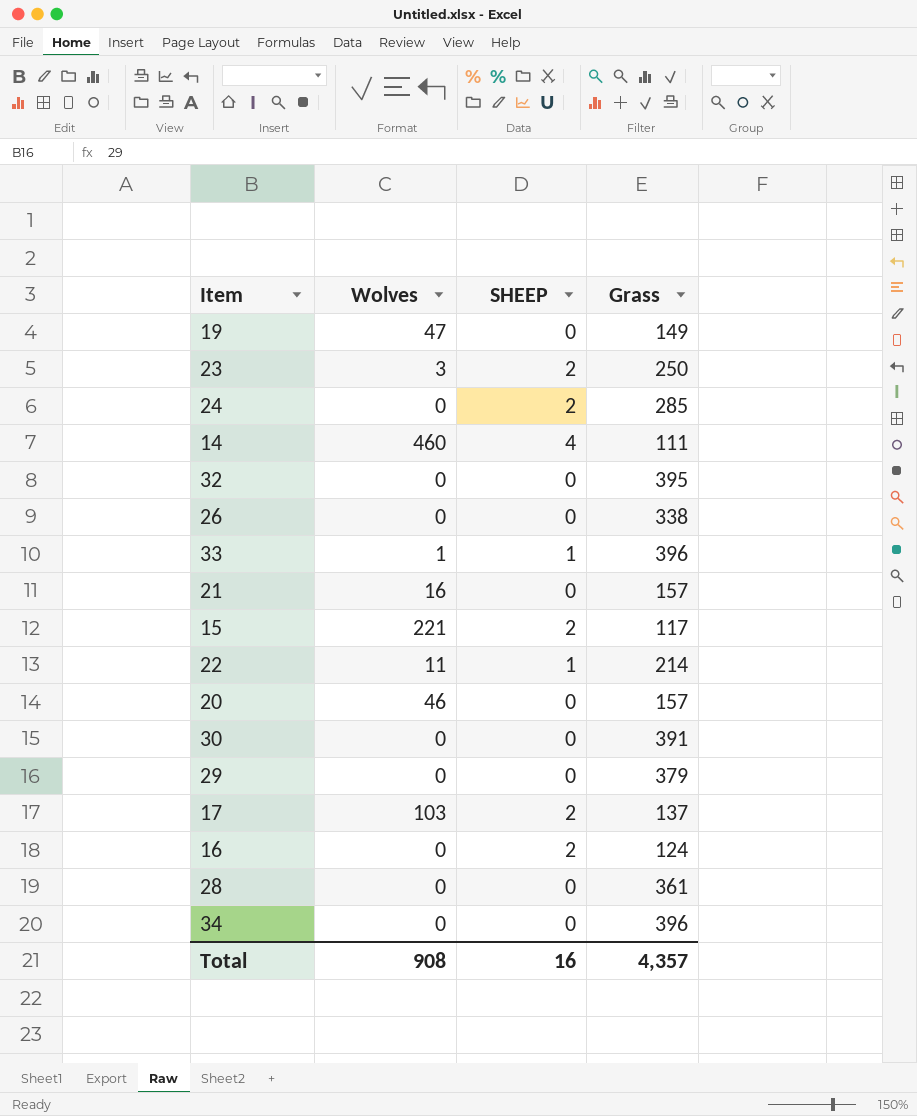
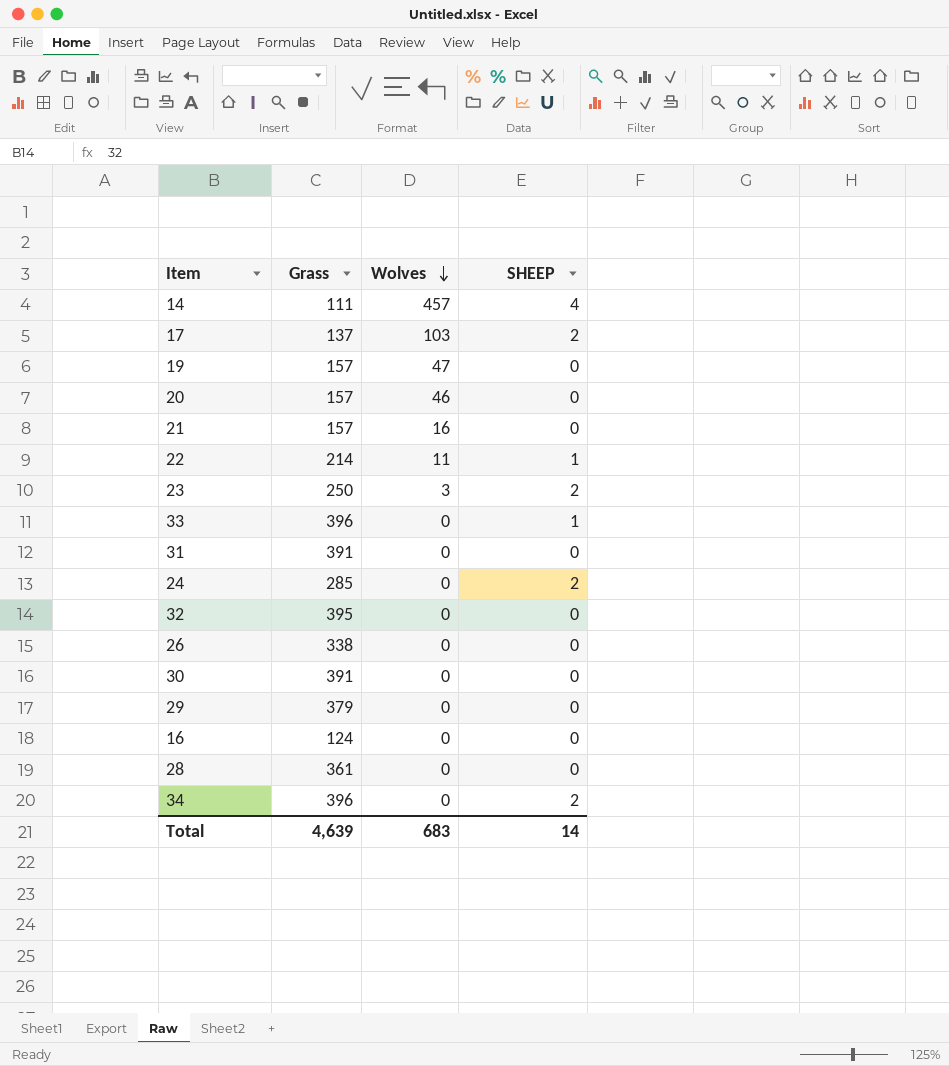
row order: none -> Wolves descending
column Grass | position: 4 -> 2
row 15: 221 | 2 | 117 -> none
14 | Wolves: 460 -> 457
19 | Grass: 149 -> 157
33 | Wolves: 1 -> 0
row 31: none -> 391 | 0 | 0
16 | SHEEP: 2 -> 0
34 | SHEEP: 0 -> 2
Total | Grass: 4,357 -> 4,639
Total | Wolves: 908 -> 683
Total | SHEEP: 16 -> 14

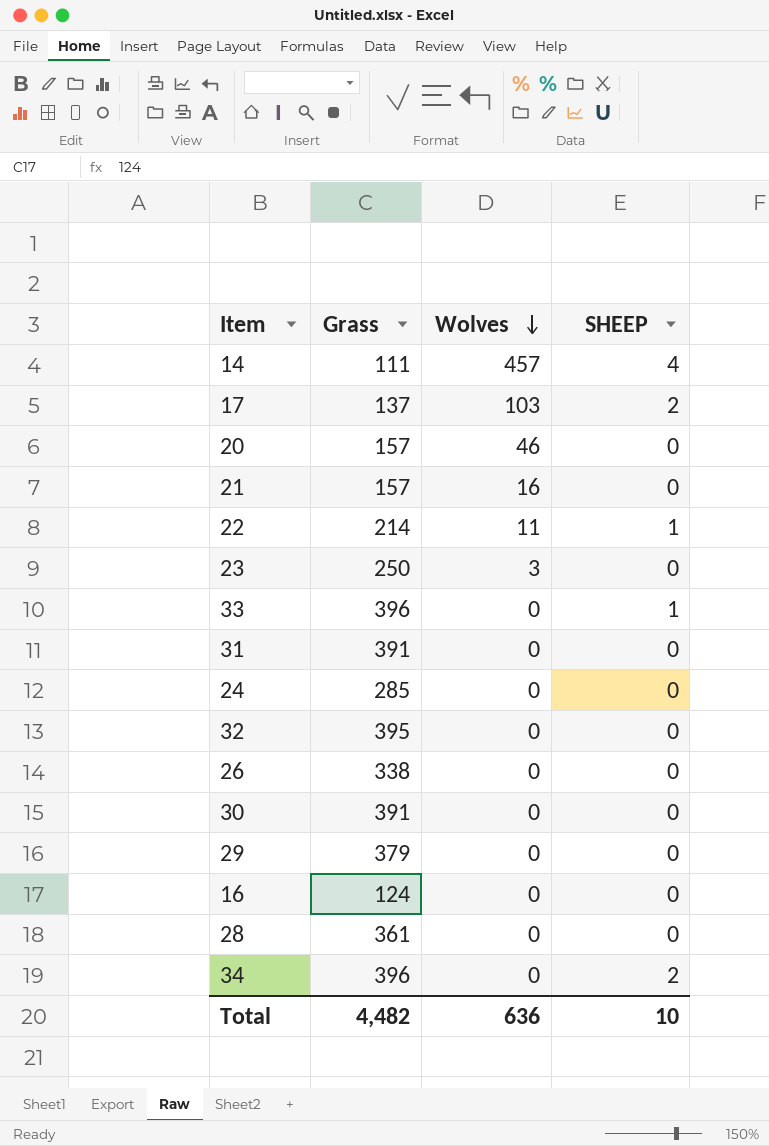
row 19: 157 | 47 | 0 -> none
23 | SHEEP: 2 -> 0
24 | SHEEP: 2 -> 0
Total | Grass: 4,639 -> 4,482
Total | Wolves: 683 -> 636
Total | SHEEP: 14 -> 10

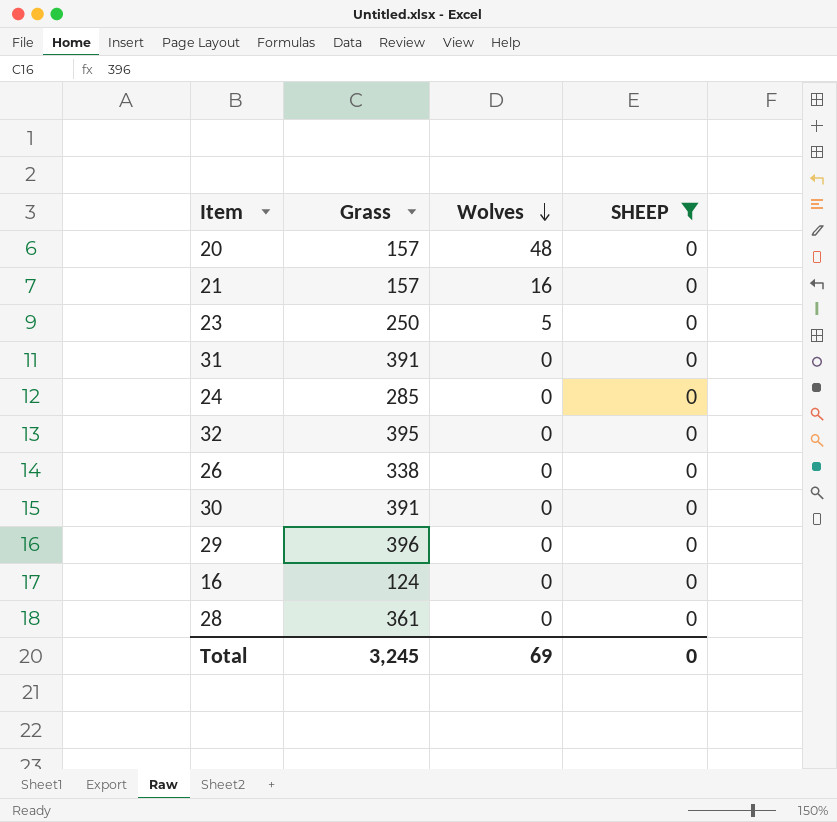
filter: none -> SHEEP = 0
20 | Wolves: 46 -> 48
23 | Wolves: 3 -> 5
29 | Grass: 379 -> 396
Total | Grass: 4,482 -> 3,245
Total | Wolves: 636 -> 69
Total | SHEEP: 10 -> 0

